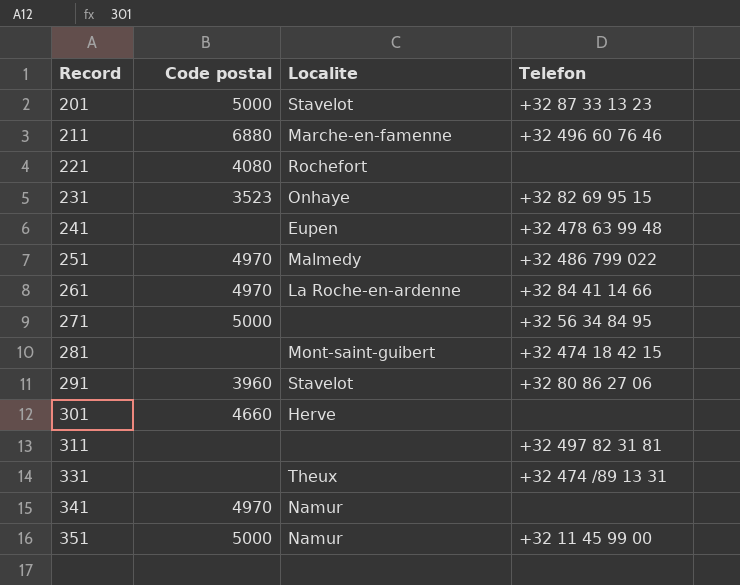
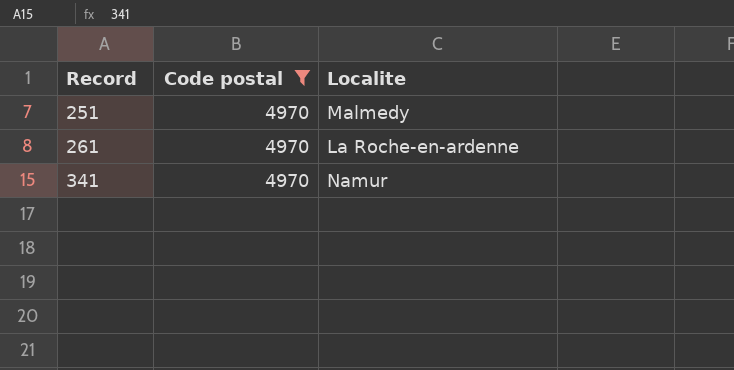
filter: none -> Code postal = 4970
column Telefon | position: 4 -> none

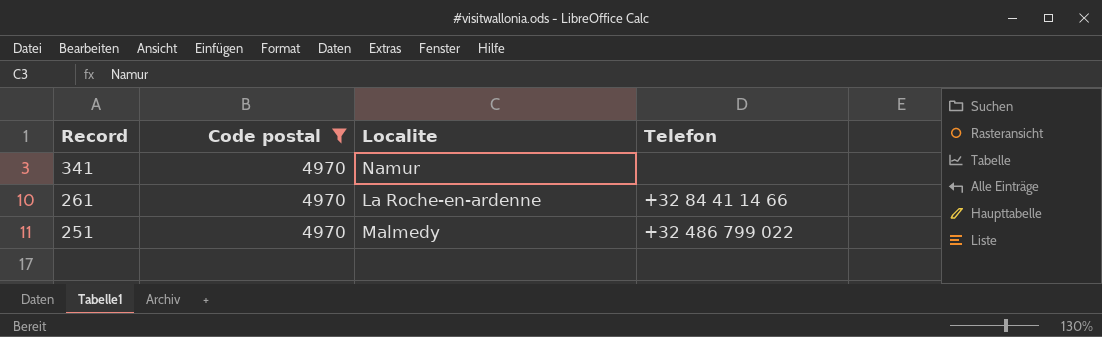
row order: Record ascending -> Record descending
column Telefon | position: none -> 4

